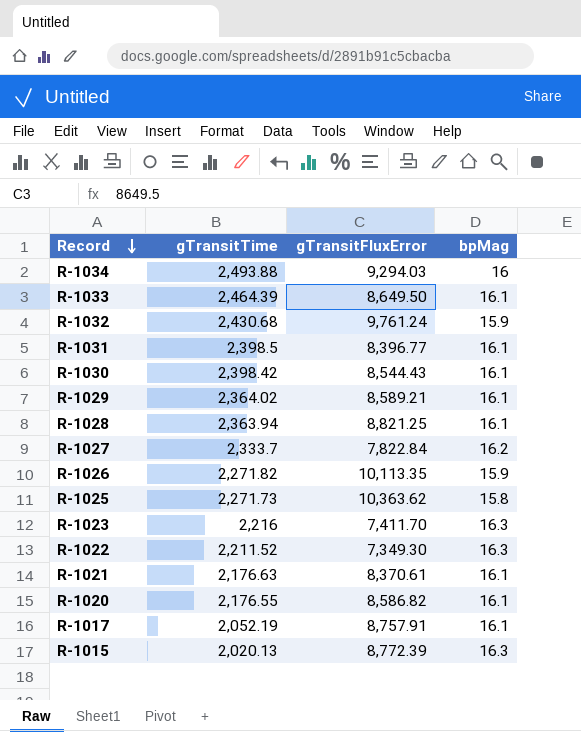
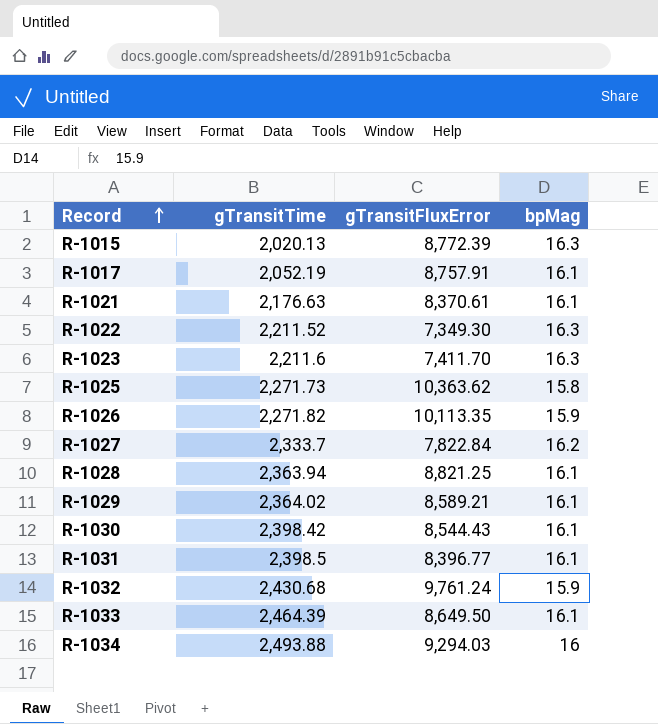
row order: Record descending -> Record ascending
row R-1020: 2,176.55 | 8,586.82 | 16.1 -> none
R-1023 | gTransitTime: 2,216 -> 2,211.6

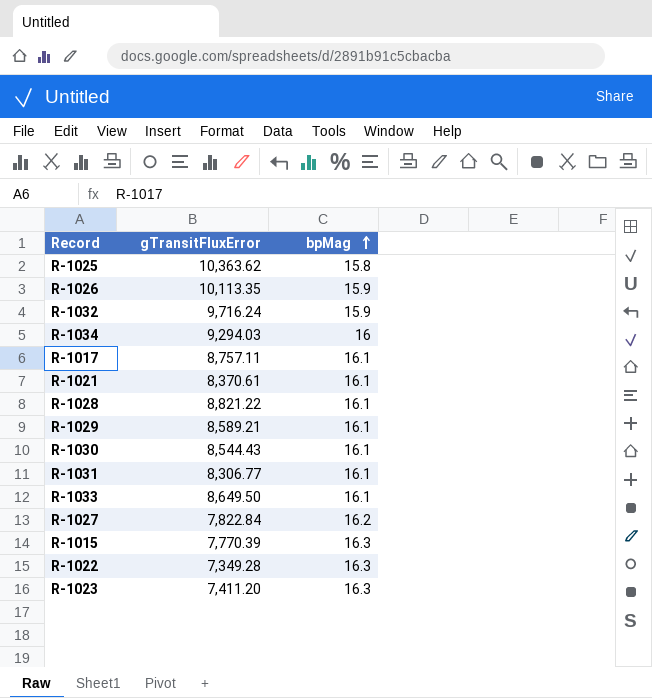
row order: Record ascending -> bpMag ascending
column gTransitTime | position: 2 -> none
R-1032 | gTransitFluxError: 9,761.24 -> 9,716.24
R-1017 | gTransitFluxError: 8,757.91 -> 8,757.11
R-1028 | gTransitFluxError: 8,821.25 -> 8,821.22
R-1031 | gTransitFluxError: 8,396.77 -> 8,306.77
R-1015 | gTransitFluxError: 8,772.39 -> 7,770.39
R-1022 | gTransitFluxError: 7,349.30 -> 7,349.28
R-1023 | gTransitFluxError: 7,411.70 -> 7,411.20

